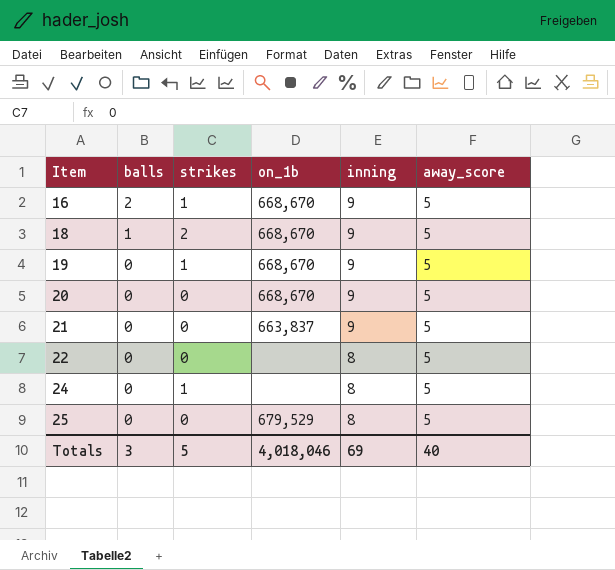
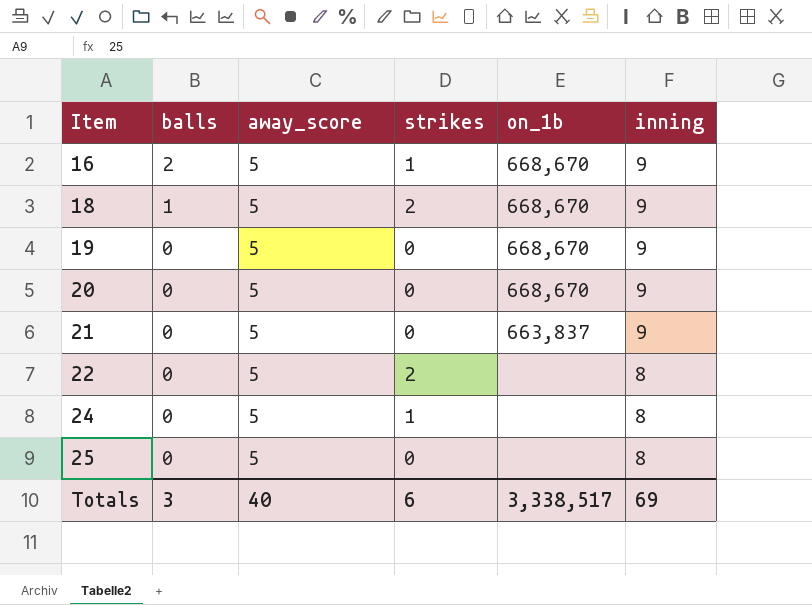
column away_score | position: 6 -> 3
19 | strikes: 1 -> 0
22 | strikes: 0 -> 2
25 | on_1b: 679,529 -> none
Totals | strikes: 5 -> 6
Totals | on_1b: 4,018,046 -> 3,338,517

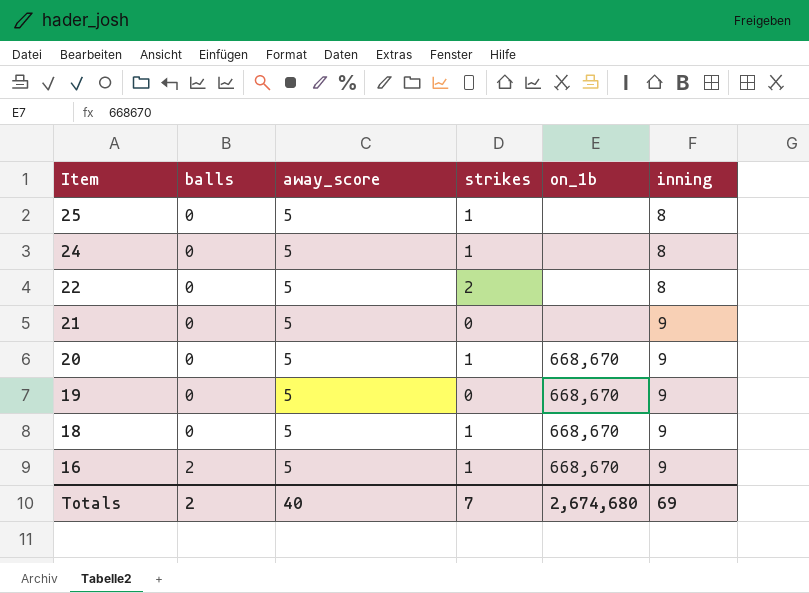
row order: Item ascending -> Item descending
25 | strikes: 0 -> 1
21 | on_1b: 663,837 -> none
20 | strikes: 0 -> 1
18 | balls: 1 -> 0
18 | strikes: 2 -> 1
Totals | balls: 3 -> 2
Totals | strikes: 6 -> 7
Totals | on_1b: 3,338,517 -> 2,674,680

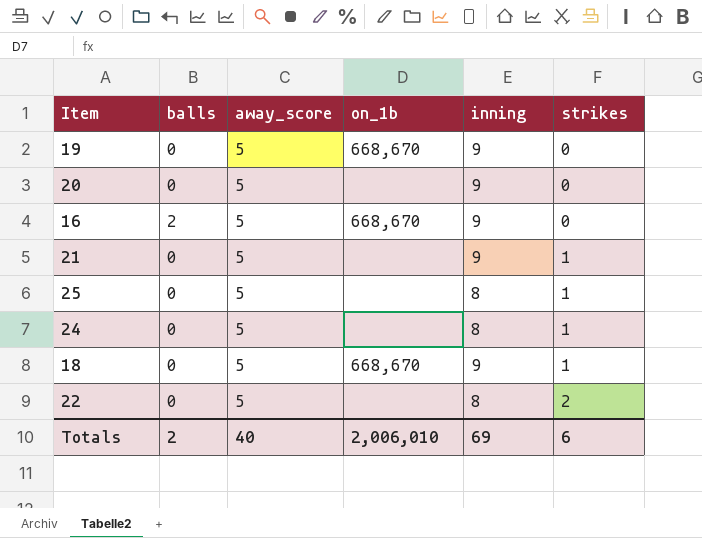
row order: Item descending -> strikes ascending
column strikes | position: 4 -> 6
20 | on_1b: 668,670 -> none
20 | strikes: 1 -> 0
16 | strikes: 1 -> 0
21 | strikes: 0 -> 1
Totals | on_1b: 2,674,680 -> 2,006,010
Totals | strikes: 7 -> 6

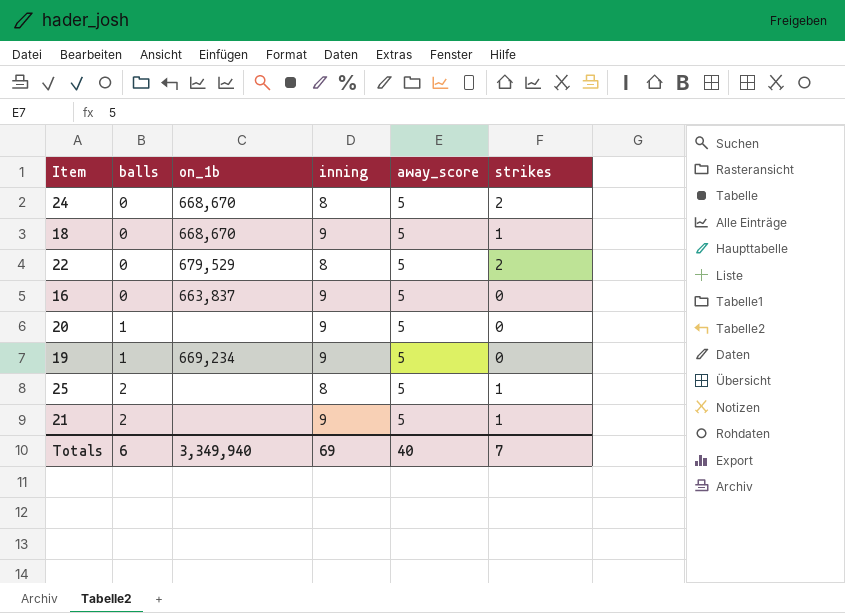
row order: strikes ascending -> balls ascending
column away_score | position: 3 -> 5
24 | on_1b: none -> 668,670
24 | strikes: 1 -> 2
22 | on_1b: none -> 679,529
16 | balls: 2 -> 0
16 | on_1b: 668,670 -> 663,837
20 | balls: 0 -> 1
19 | balls: 0 -> 1
19 | on_1b: 668,670 -> 669,234
25 | balls: 0 -> 2
21 | balls: 0 -> 2
Totals | balls: 2 -> 6
Totals | on_1b: 2,006,010 -> 3,349,940
Totals | strikes: 6 -> 7

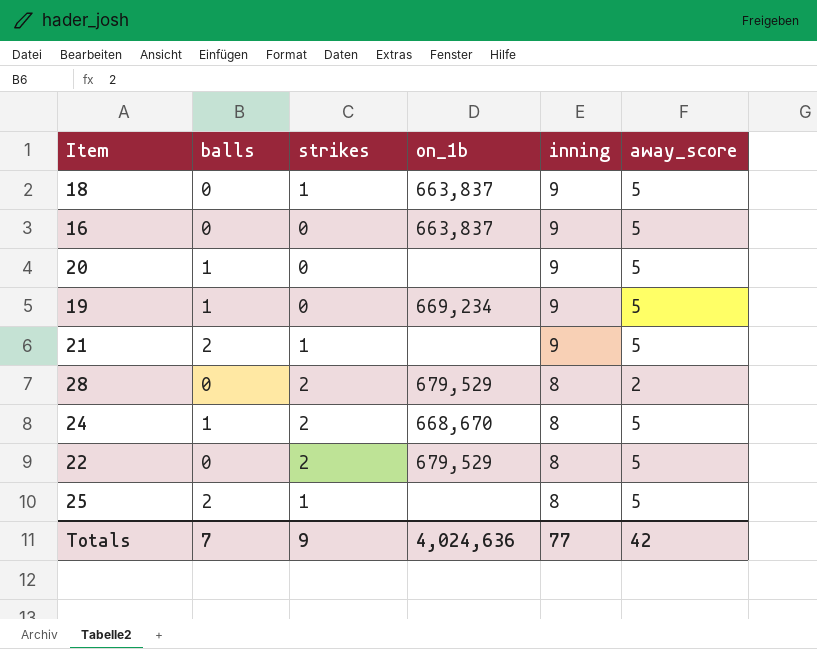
row order: balls ascending -> inning descending
column strikes | position: 6 -> 3
18 | on_1b: 668,670 -> 663,837
row 28: none -> 0 | 2 | 679,529 | 8 | 2
24 | balls: 0 -> 1
Totals | balls: 6 -> 7
Totals | strikes: 7 -> 9
Totals | on_1b: 3,349,940 -> 4,024,636
Totals | inning: 69 -> 77
Totals | away_score: 40 -> 42

